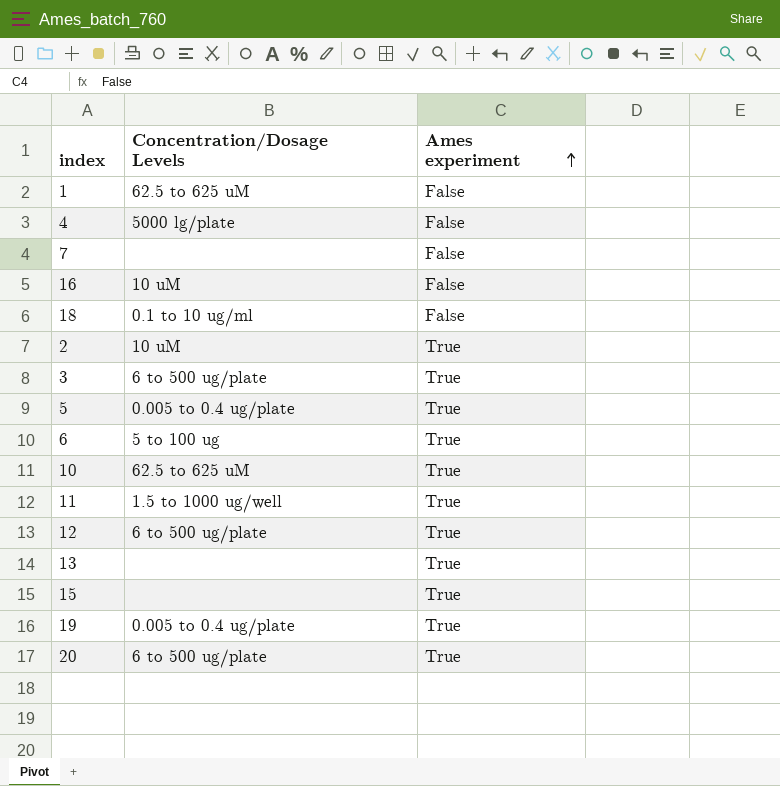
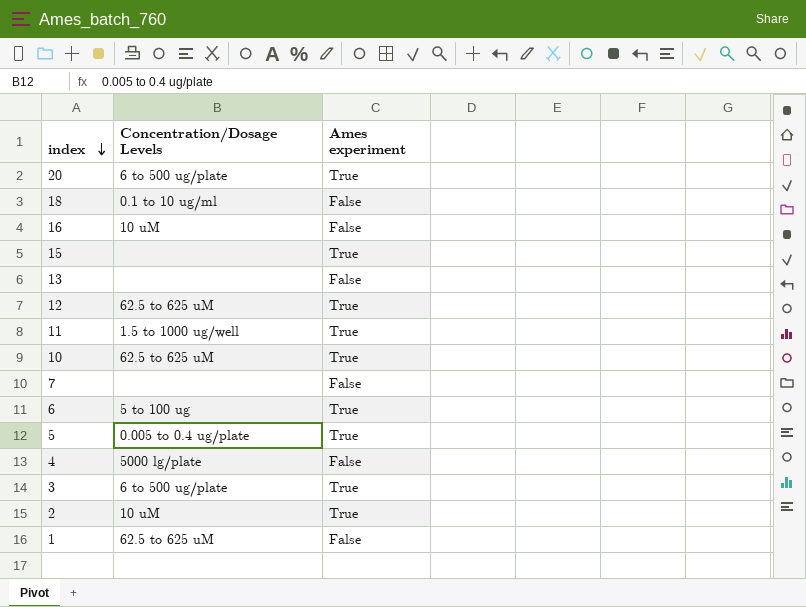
row order: Ames experiment ascending -> index descending
row 19: 0.005 to 0.4 ug/plate | True -> none
13 | Ames experiment: True -> False
12 | Concentration/Dosage Levels: 6 to 500 ug/plate -> 62.5 to 625 uM

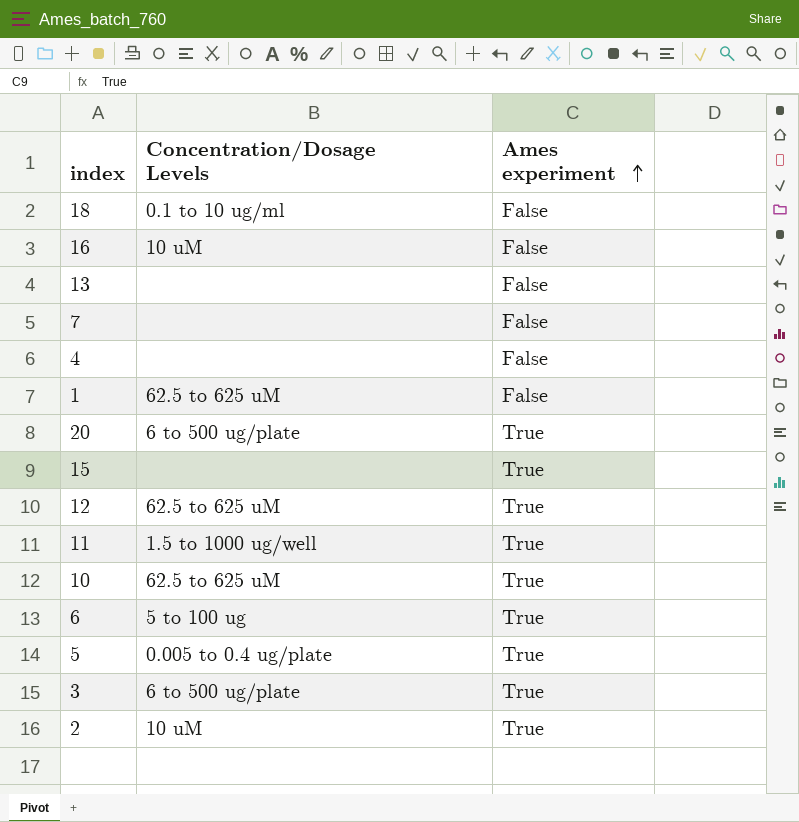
row order: index descending -> Ames experiment ascending
4 | Concentration/Dosage Levels: 5000 lg/plate -> none

